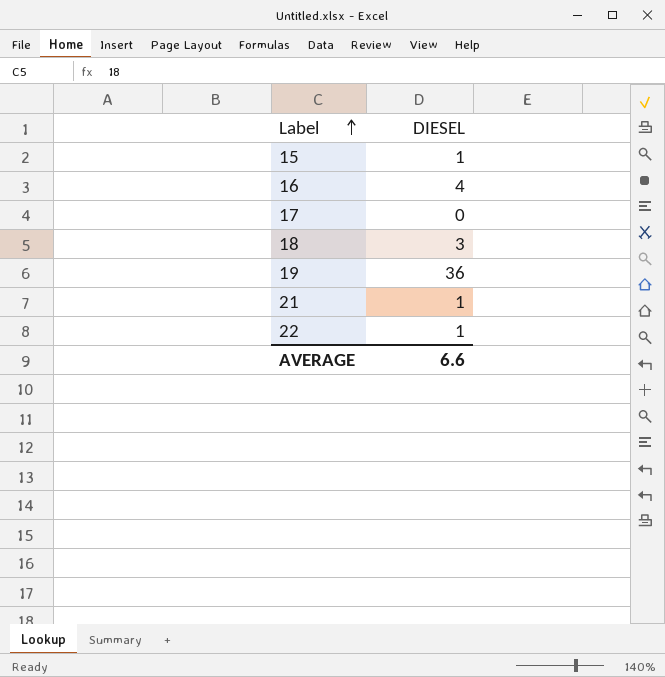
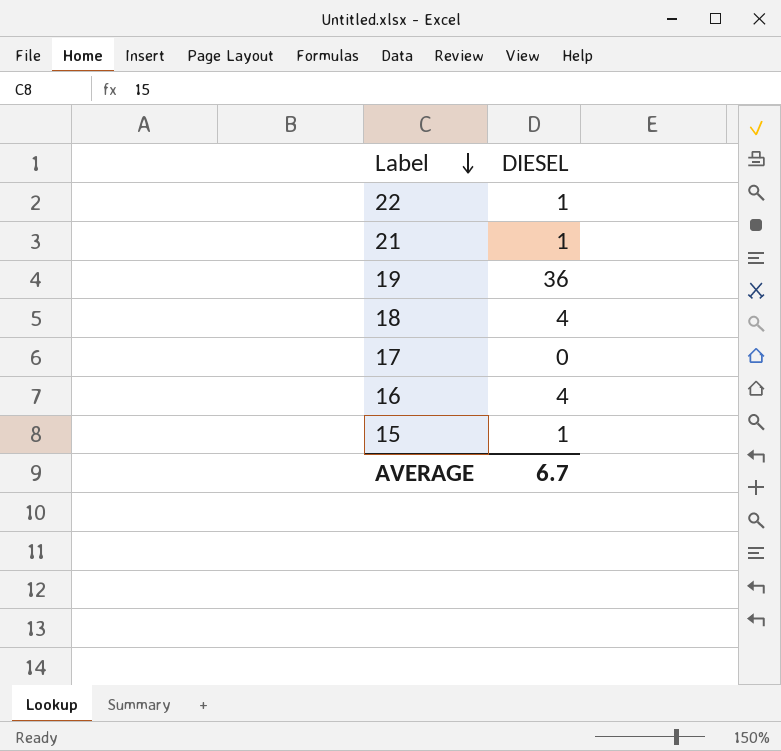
row order: Label ascending -> Label descending
18 | DIESEL: 3 -> 4
AVERAGE | DIESEL: 6.6 -> 6.7

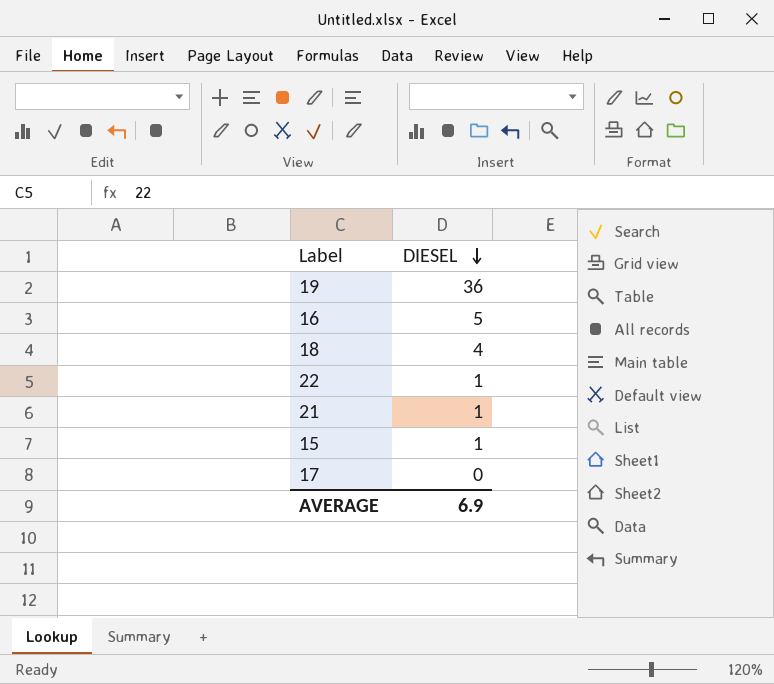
row order: Label descending -> DIESEL descending
16 | DIESEL: 4 -> 5
AVERAGE | DIESEL: 6.7 -> 6.9

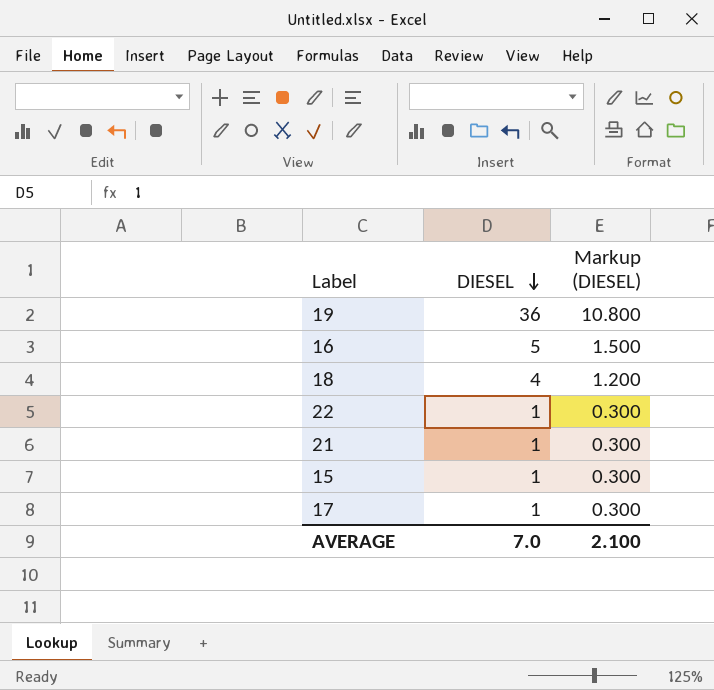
column Markup (DIESEL) | formula: none -> [DIESEL] * 0.3
17 | DIESEL: 0 -> 1
AVERAGE | DIESEL: 6.9 -> 7.0

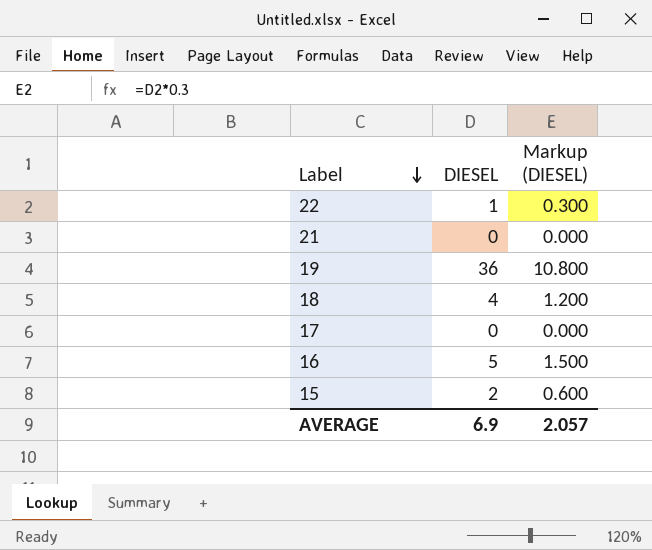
row order: DIESEL descending -> Label descending
21 | DIESEL: 1 -> 0
21 | Markup (DIESEL): 0.300 -> 0.000
17 | DIESEL: 1 -> 0
17 | Markup (DIESEL): 0.300 -> 0.000
15 | DIESEL: 1 -> 2
15 | Markup (DIESEL): 0.300 -> 0.600
AVERAGE | DIESEL: 7.0 -> 6.9
AVERAGE | Markup (DIESEL): 2.100 -> 2.057

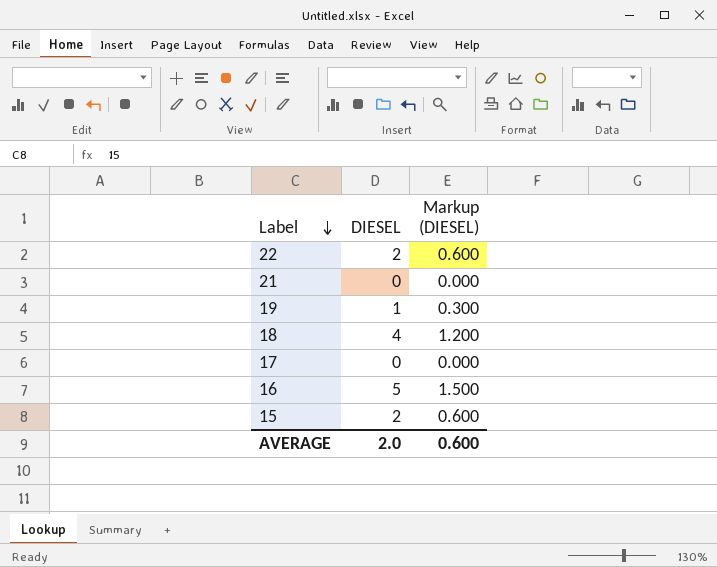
22 | DIESEL: 1 -> 2
22 | Markup (DIESEL): 0.300 -> 0.600
19 | DIESEL: 36 -> 1
19 | Markup (DIESEL): 10.800 -> 0.300
AVERAGE | DIESEL: 6.9 -> 2.0
AVERAGE | Markup (DIESEL): 2.057 -> 0.600

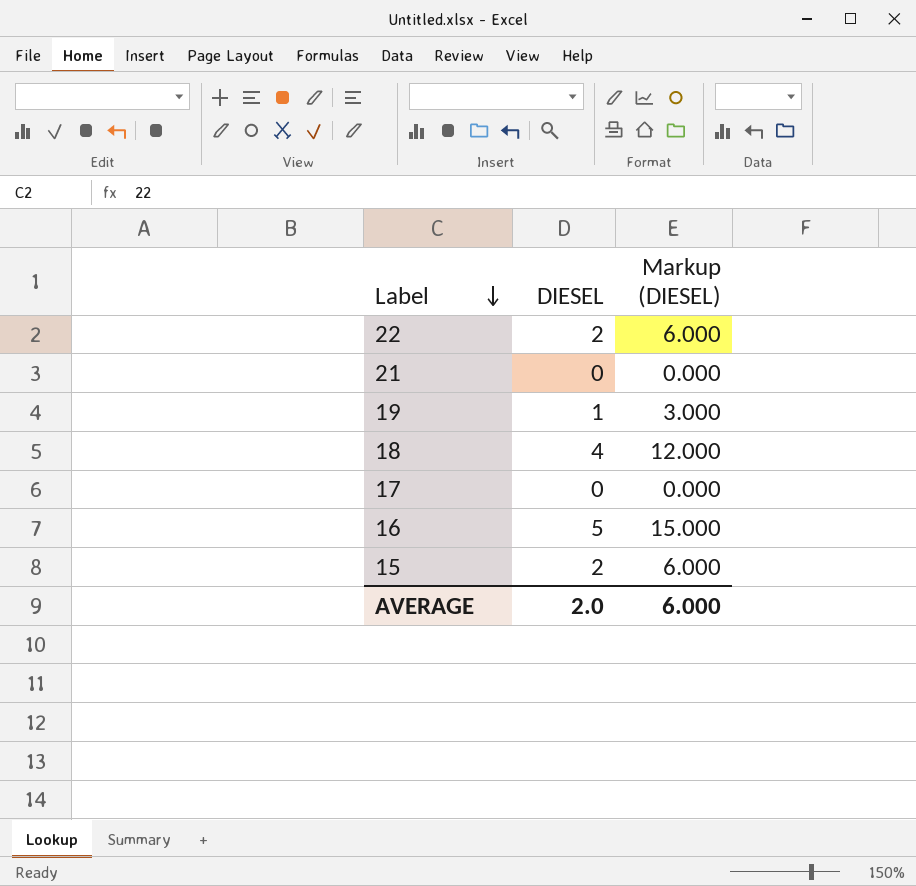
column Markup (DIESEL) | formula: [DIESEL] * 0.3 -> [DIESEL] * 3
AVERAGE | Markup (DIESEL): 0.600 -> 6.000

